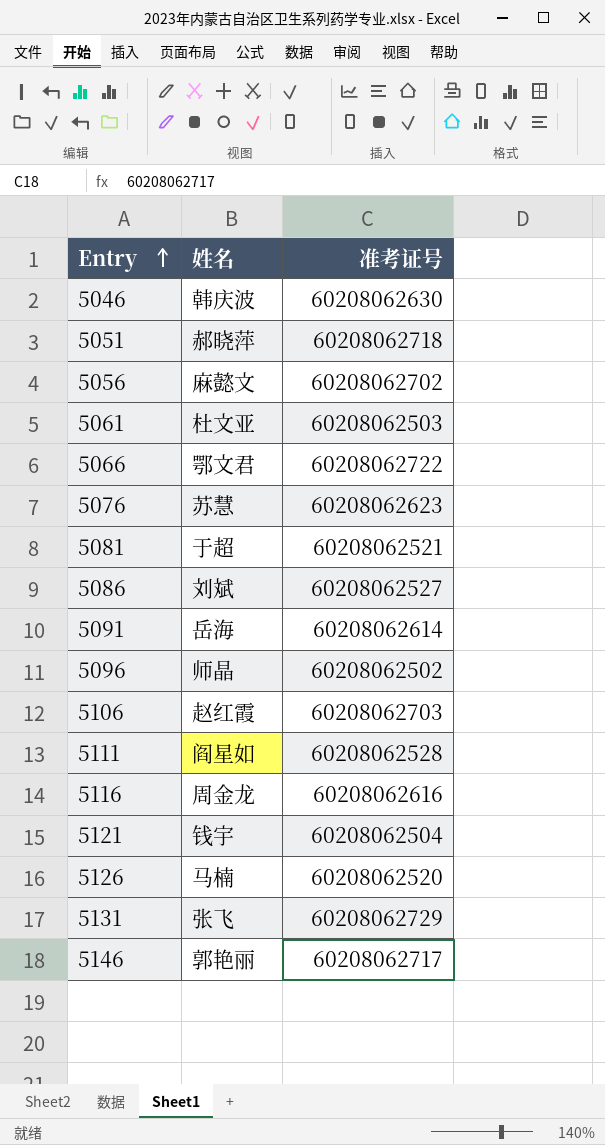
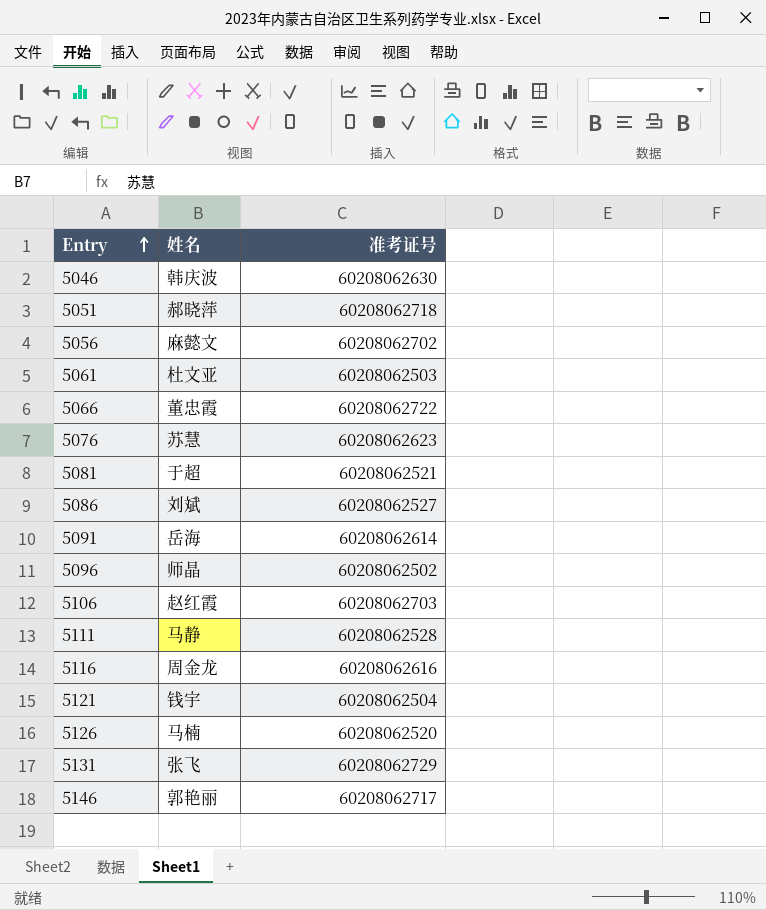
5066 | 姓名: 鄂文君 -> 董忠霞
5111 | 姓名: 阎星如 -> 马静

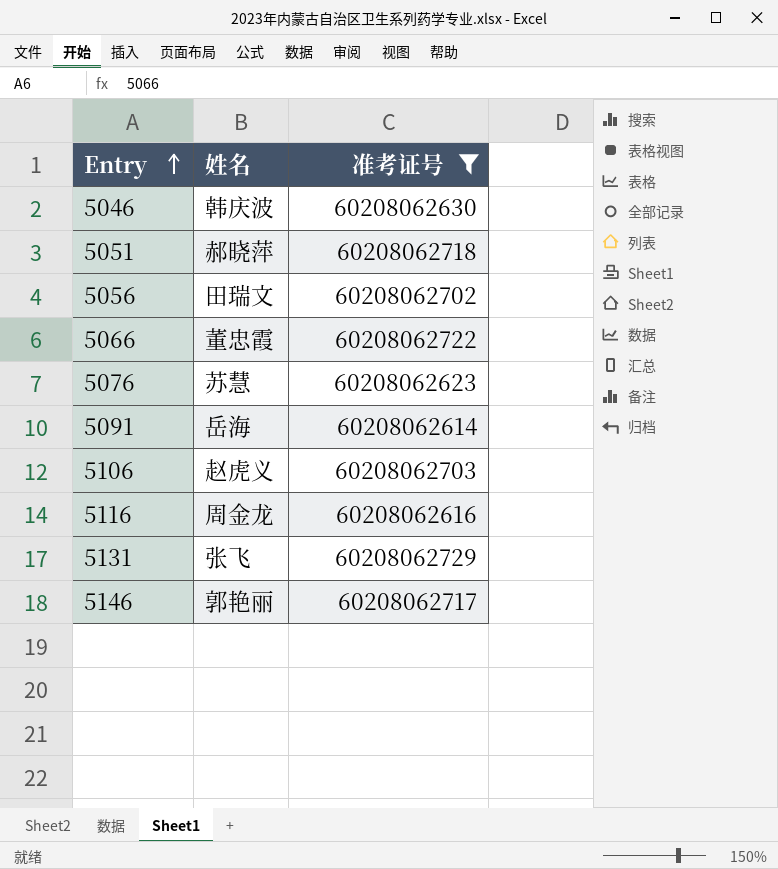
filter: none -> 准考证号 >= 60208062614
5056 | 姓名: 麻懿文 -> 田瑞文
5106 | 姓名: 赵红霞 -> 赵虎义

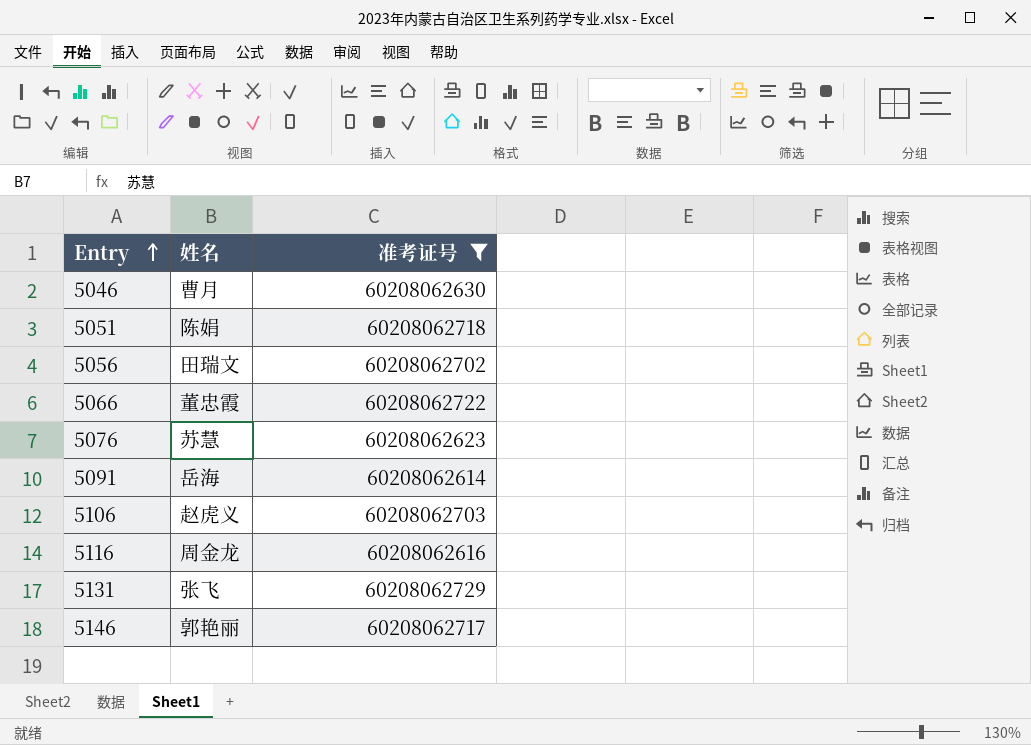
5046 | 姓名: 韩庆波 -> 曹月
5051 | 姓名: 郝晓萍 -> 陈娟

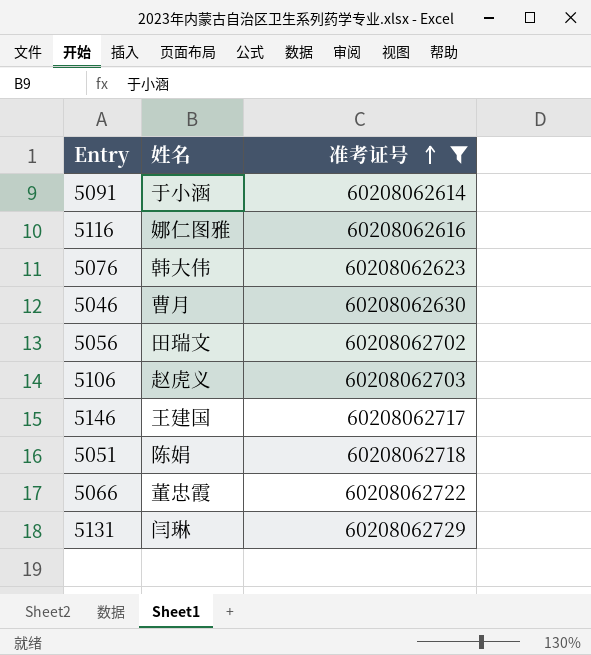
row order: Entry ascending -> 准考证号 ascending
5091 | 姓名: 岳海 -> 于小涵
5116 | 姓名: 周金龙 -> 娜仁图雅
5076 | 姓名: 苏慧 -> 韩大伟
5146 | 姓名: 郭艳丽 -> 王建国
5131 | 姓名: 张飞 -> 闫琳

